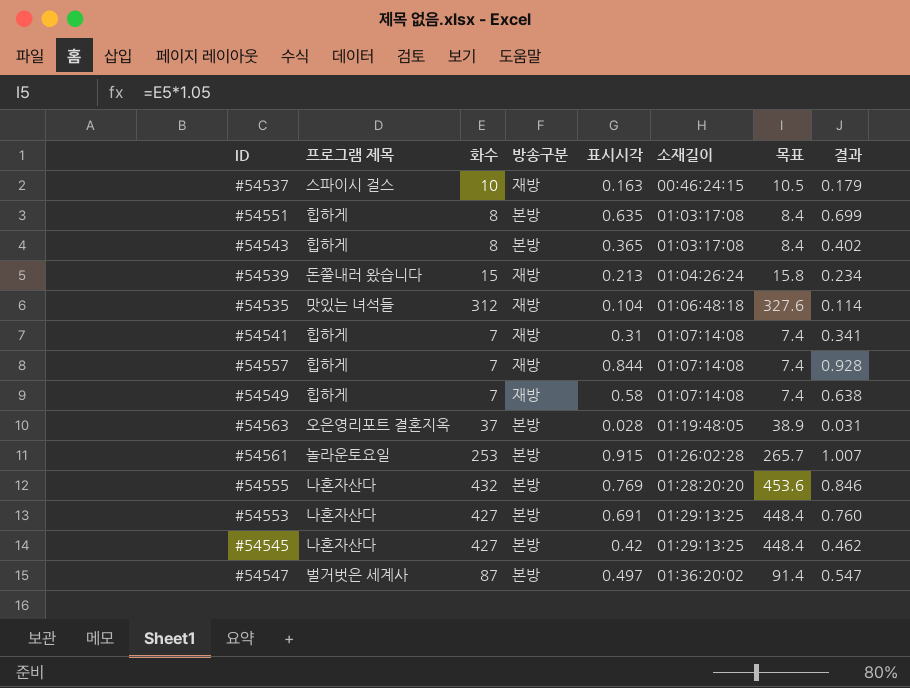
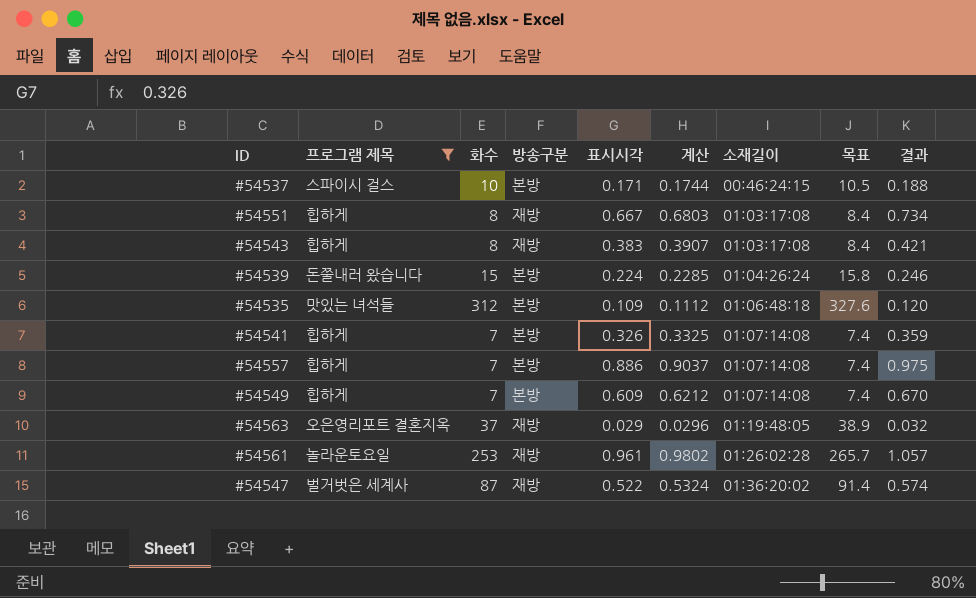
filter: none -> 프로그램 제목 != 나혼자산다
column 계산 | formula: none -> [표시시각] * 1.02
#54537 | 방송구분: 재방 -> 본방
#54537 | 표시시각: 0.163 -> 0.171
#54537 | 결과: 0.179 -> 0.188
#54551 | 방송구분: 본방 -> 재방
#54551 | 표시시각: 0.635 -> 0.667
#54551 | 결과: 0.699 -> 0.734
#54543 | 방송구분: 본방 -> 재방
#54543 | 표시시각: 0.365 -> 0.383
#54543 | 결과: 0.402 -> 0.421
#54539 | 방송구분: 재방 -> 본방
#54539 | 표시시각: 0.213 -> 0.224
#54539 | 결과: 0.234 -> 0.246
#54535 | 방송구분: 재방 -> 본방
#54535 | 표시시각: 0.104 -> 0.109
#54535 | 결과: 0.114 -> 0.120
#54541 | 방송구분: 재방 -> 본방
#54541 | 표시시각: 0.31 -> 0.326
#54541 | 결과: 0.341 -> 0.359
#54557 | 방송구분: 재방 -> 본방
#54557 | 표시시각: 0.844 -> 0.886
#54557 | 결과: 0.928 -> 0.975
#54549 | 방송구분: 재방 -> 본방
#54549 | 표시시각: 0.58 -> 0.609
#54549 | 결과: 0.638 -> 0.670
#54563 | 방송구분: 본방 -> 재방
#54563 | 표시시각: 0.028 -> 0.029
#54563 | 결과: 0.031 -> 0.032
#54561 | 방송구분: 본방 -> 재방
#54561 | 표시시각: 0.915 -> 0.961
#54561 | 결과: 1.007 -> 1.057
#54547 | 방송구분: 본방 -> 재방
#54547 | 표시시각: 0.497 -> 0.522
#54547 | 결과: 0.547 -> 0.574

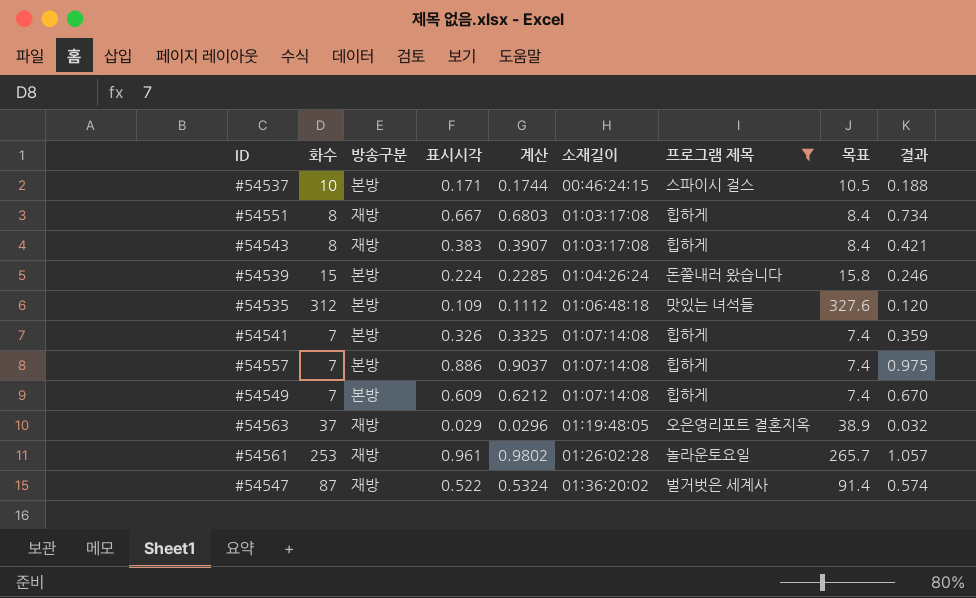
column 프로그램 제목 | position: 2 -> 7

